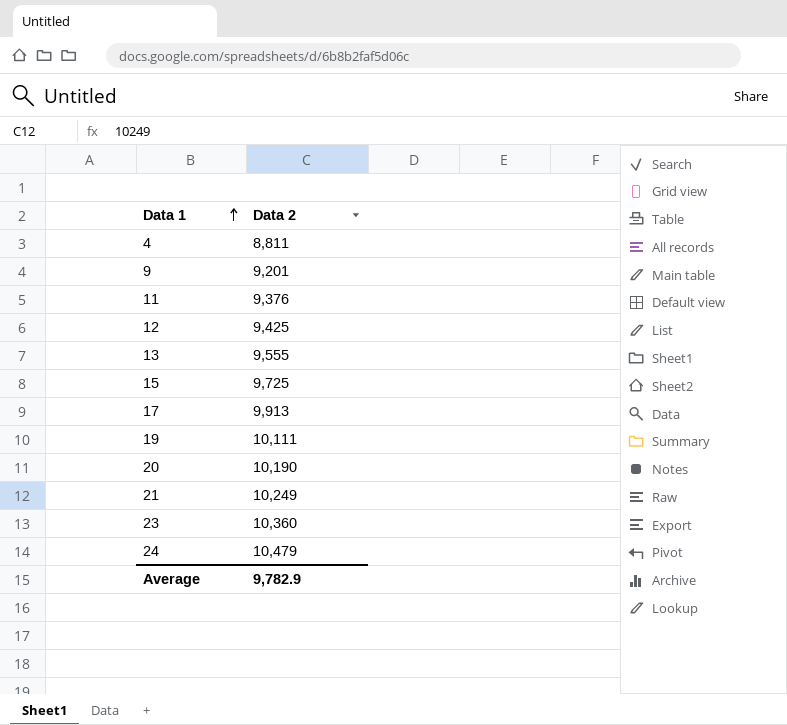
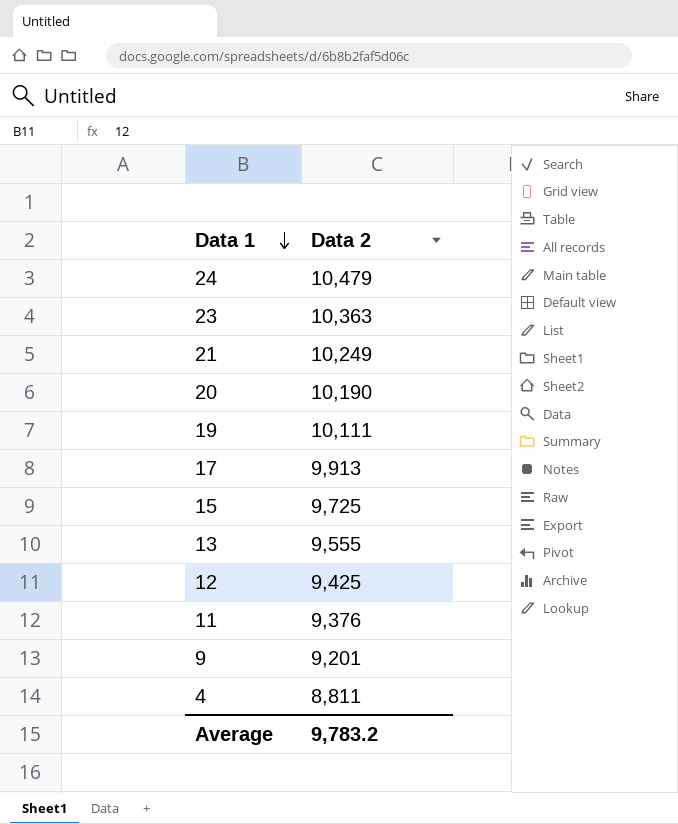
row order: Data 1 ascending -> Data 1 descending
23 | Data 2: 10,360 -> 10,363
Average | Data 2: 9,782.9 -> 9,783.2

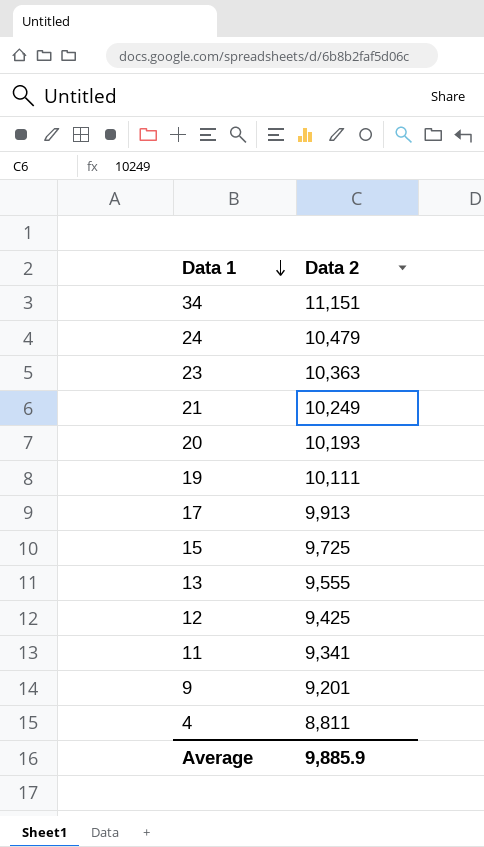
row 34: none -> 11,151
20 | Data 2: 10,190 -> 10,193
11 | Data 2: 9,376 -> 9,341
Average | Data 2: 9,783.2 -> 9,885.9

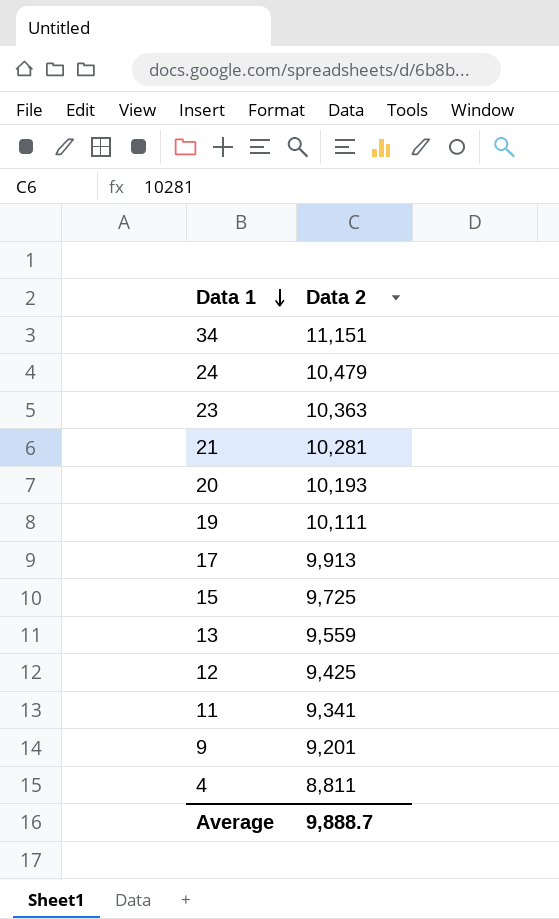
21 | Data 2: 10,249 -> 10,281
13 | Data 2: 9,555 -> 9,559
Average | Data 2: 9,885.9 -> 9,888.7

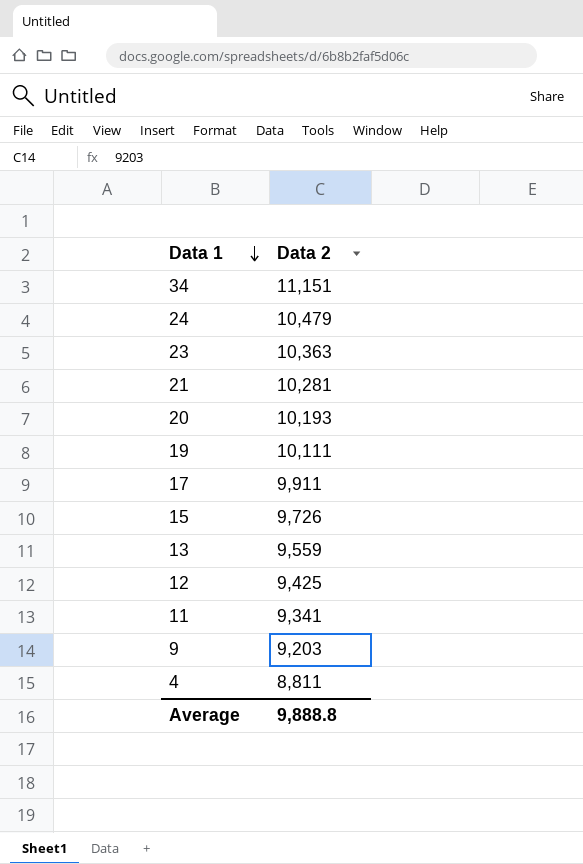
17 | Data 2: 9,913 -> 9,911
15 | Data 2: 9,725 -> 9,726
9 | Data 2: 9,201 -> 9,203
Average | Data 2: 9,888.7 -> 9,888.8

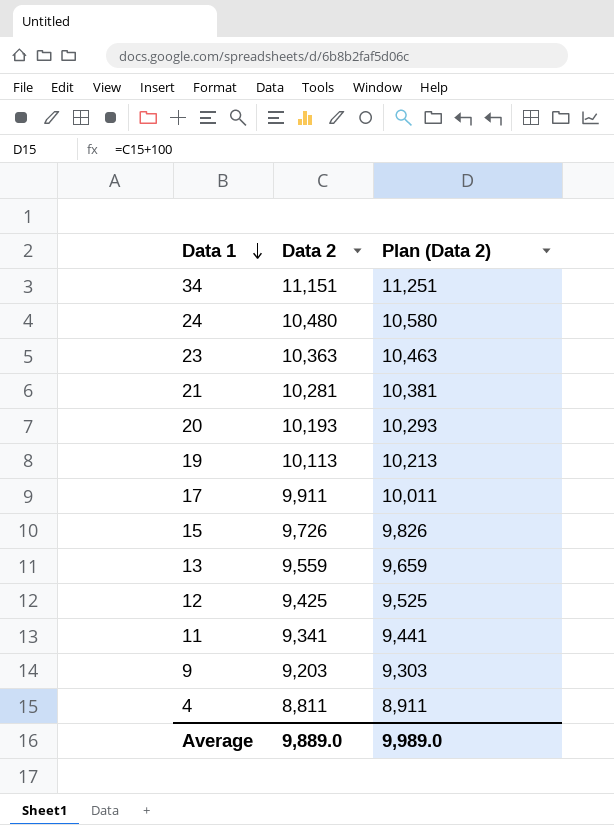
column Plan (Data 2) | formula: none -> [Data 2] + 100
24 | Data 2: 10,479 -> 10,480
19 | Data 2: 10,111 -> 10,113
Average | Data 2: 9,888.8 -> 9,889.0

